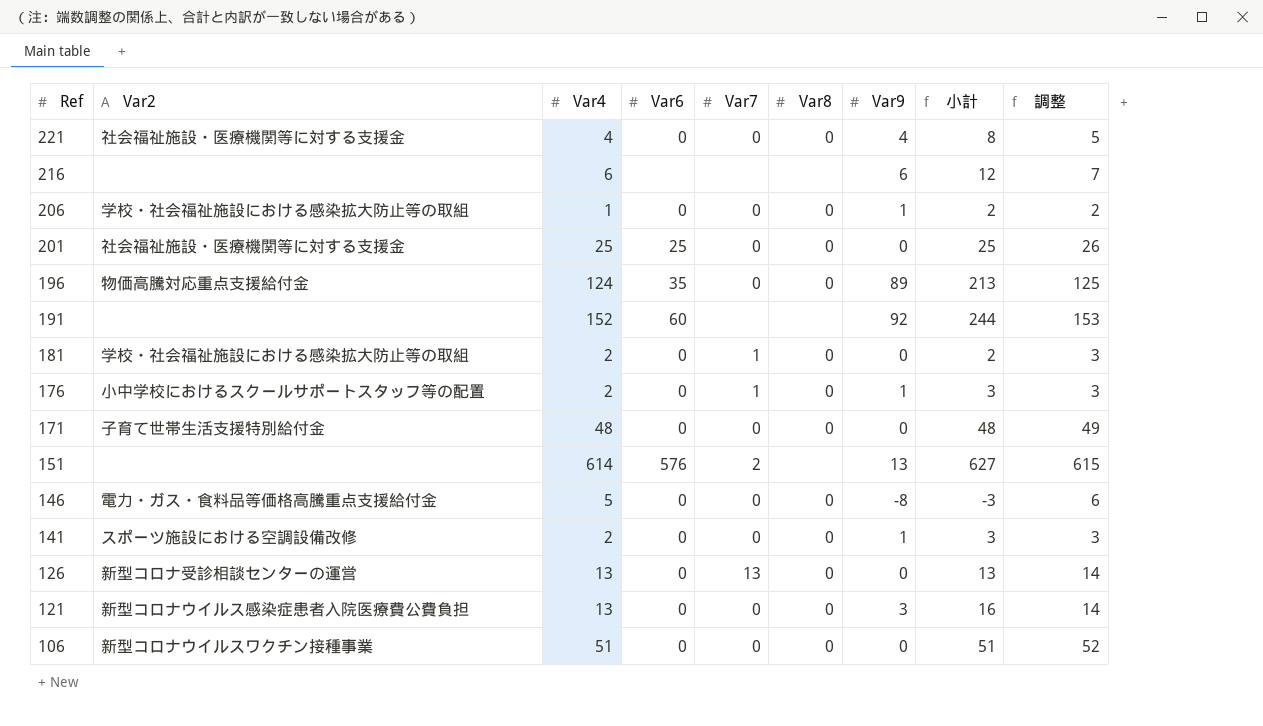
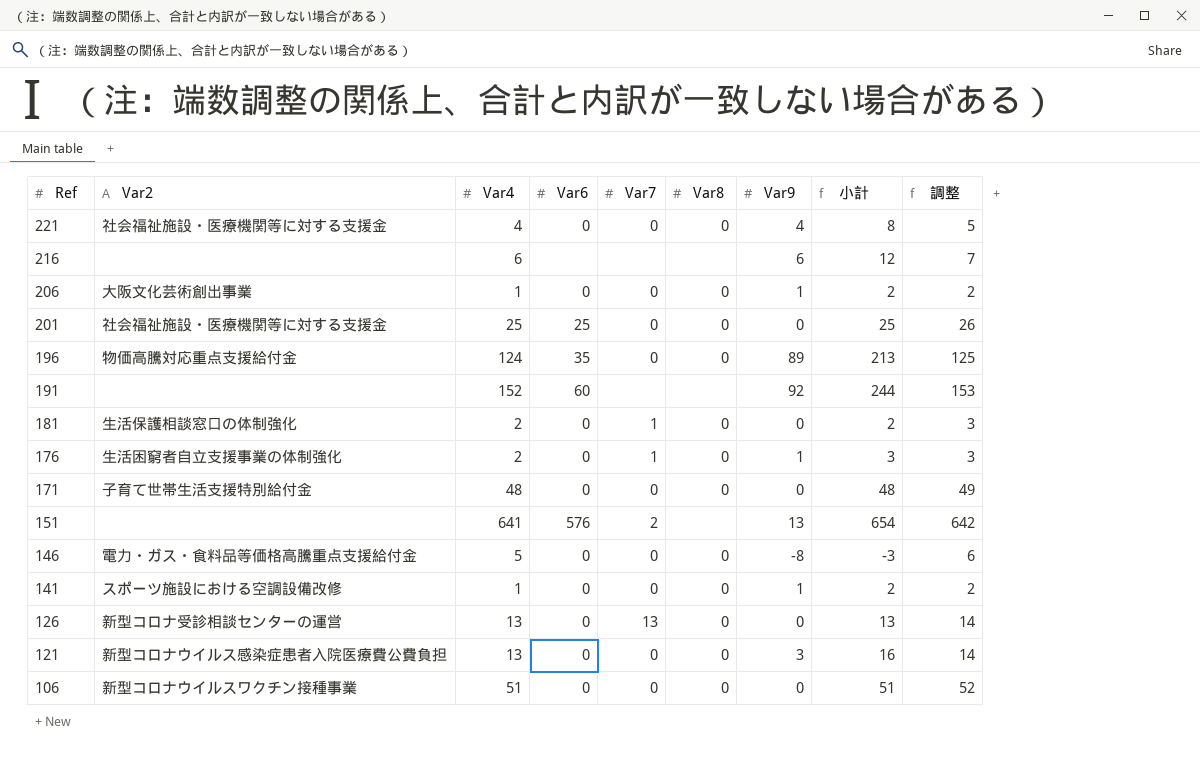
206 | Var2: 学校・社会福祉施設における感染拡大防止等の取組 -> 大阪文化芸術創出事業
181 | Var2: 学校・社会福祉施設における感染拡大防止等の取組 -> 生活保護相談窓口の体制強化
176 | Var2: 小中学校におけるスクールサポートスタッフ等の配置 -> 生活困窮者自立支援事業の体制強化
151 | Var4: 614 -> 641
151 | 小計: 627 -> 654
151 | 調整: 615 -> 642
141 | Var4: 2 -> 1
141 | 小計: 3 -> 2
141 | 調整: 3 -> 2

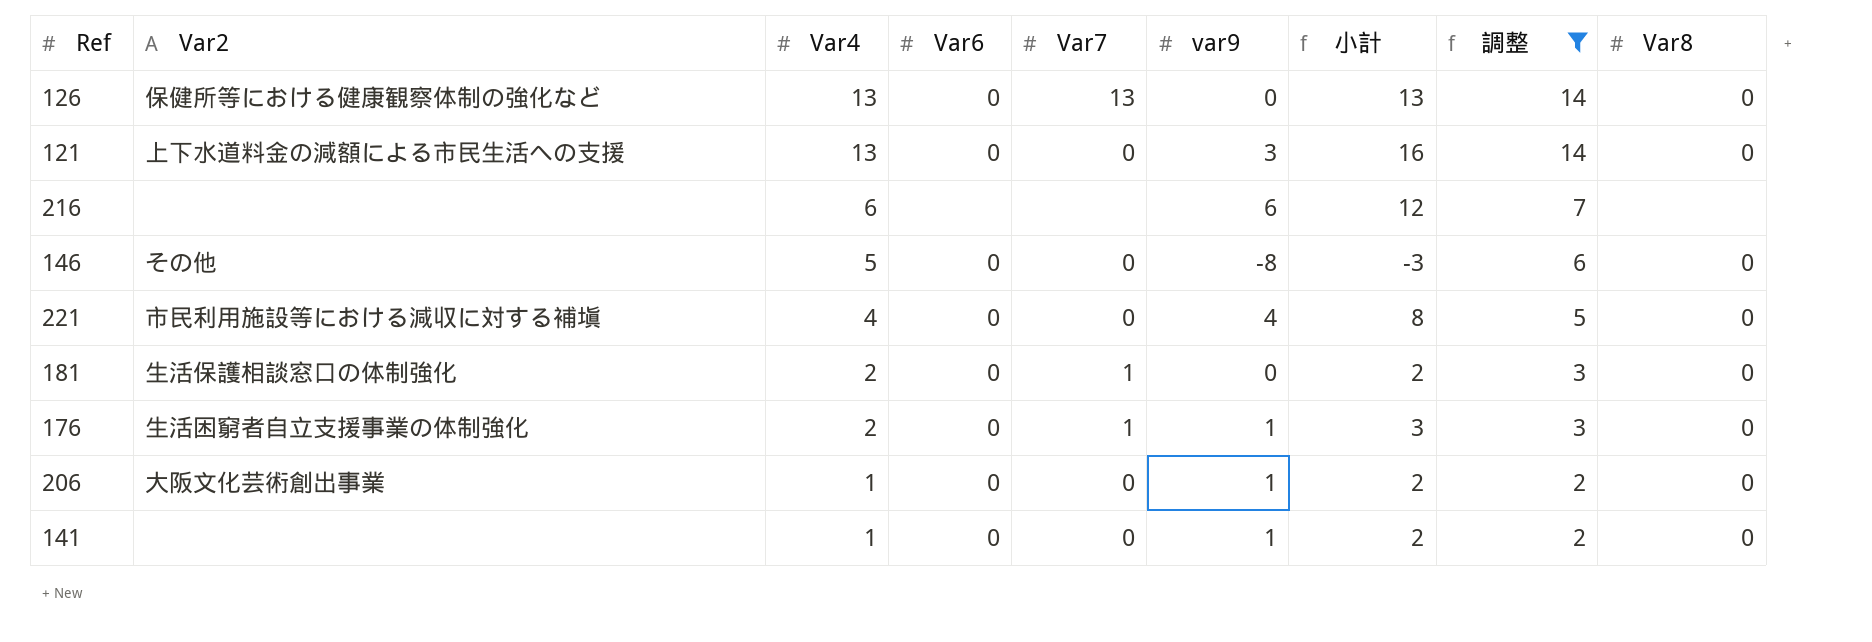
filter: none -> 調整 <= 14
row order: Ref descending -> Var4 descending
column name: Var9 -> var9
column Var8 | position: 6 -> 9
126 | Var2: 新型コロナ受診相談センターの運営 -> 保健所等における健康観察体制の強化など
121 | Var2: 新型コロナウイルス感染症患者入院医療費公費負担 -> 上下水道料金の減額による市民生活への支援
146 | Var2: 電力・ガス・食料品等価格高騰重点支援給付金 -> その他
221 | Var2: 社会福祉施設・医療機関等に対する支援金 -> 市民利用施設等における減収に対する補塡
141 | Var2: スポーツ施設における空調設備改修 -> none

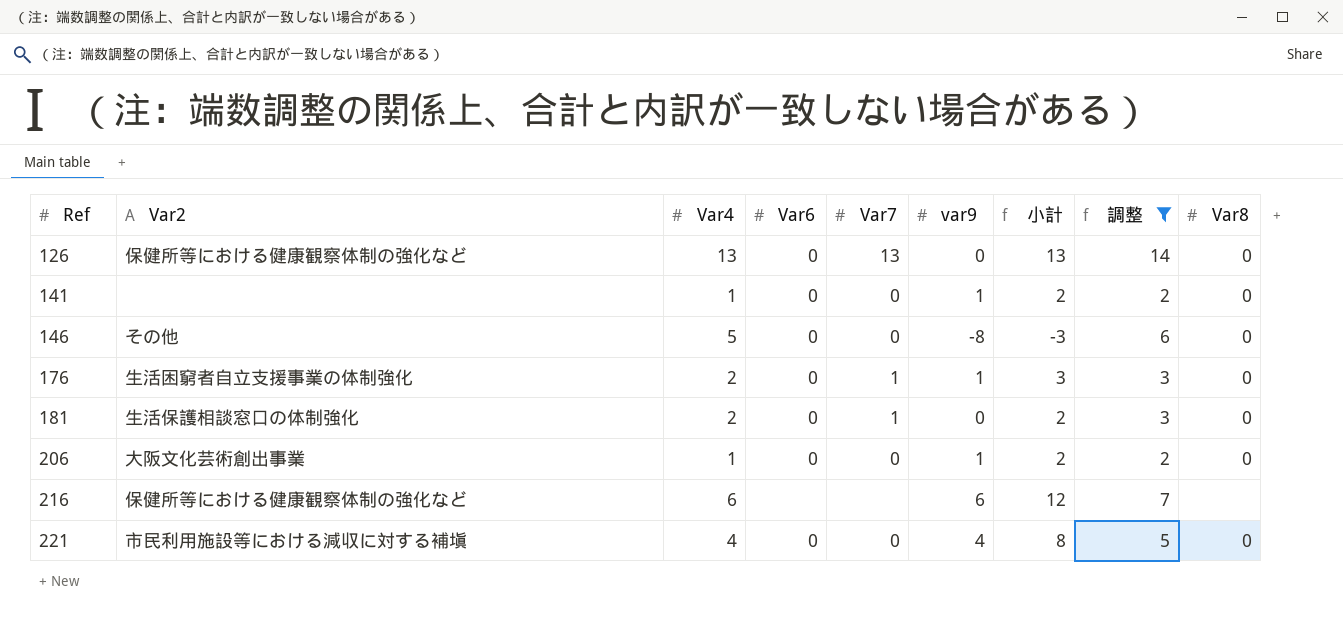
row order: Var4 descending -> Ref ascending
row 121: 上下水道料金の減額による市民生活への支援 | 13 | 0 | 0 | 3 | 16 | 14 | 0 -> none
216 | Var2: none -> 保健所等における健康観察体制の強化など

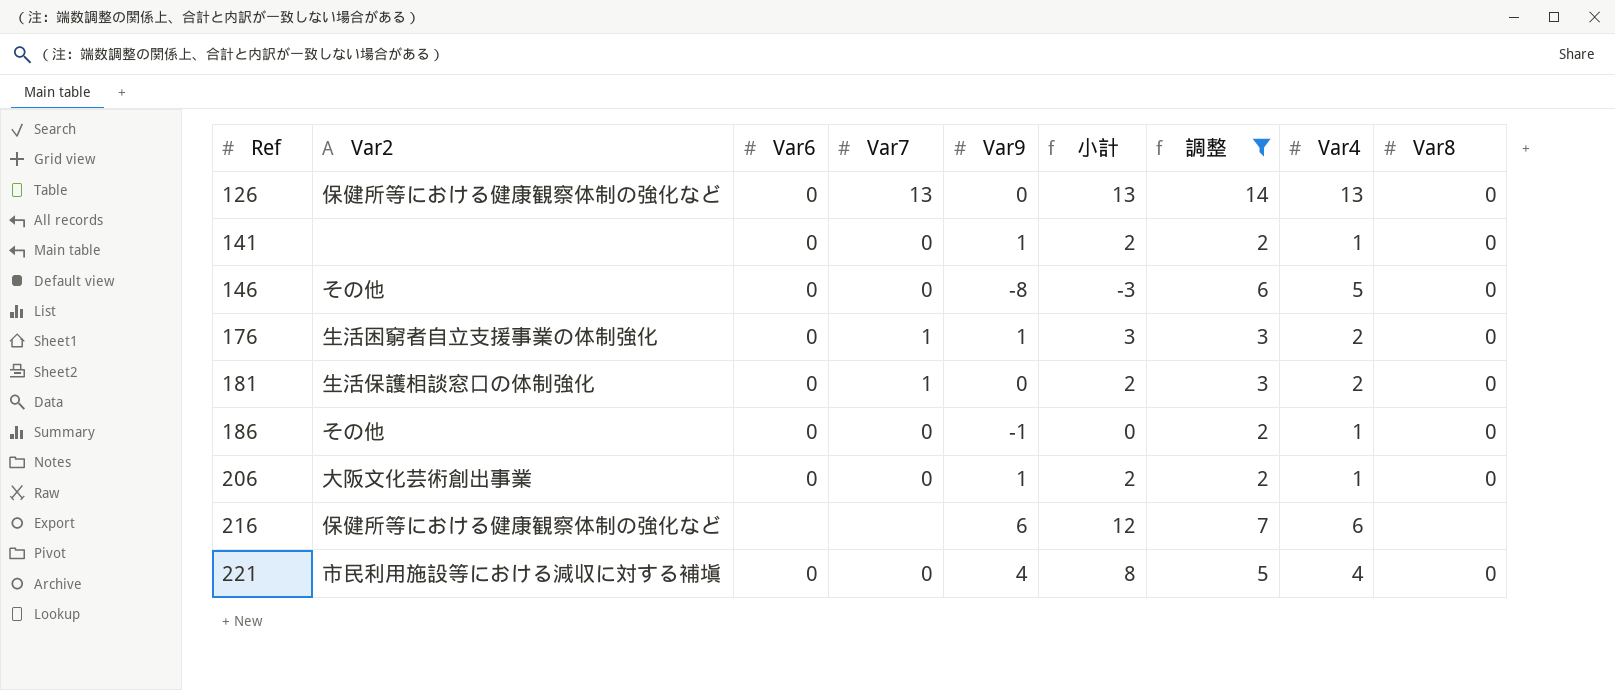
column name: var9 -> Var9
column Var4 | position: 3 -> 8
row 186: none -> その他 | 0 | 0 | -1 | 0 | 2 | 1 | 0

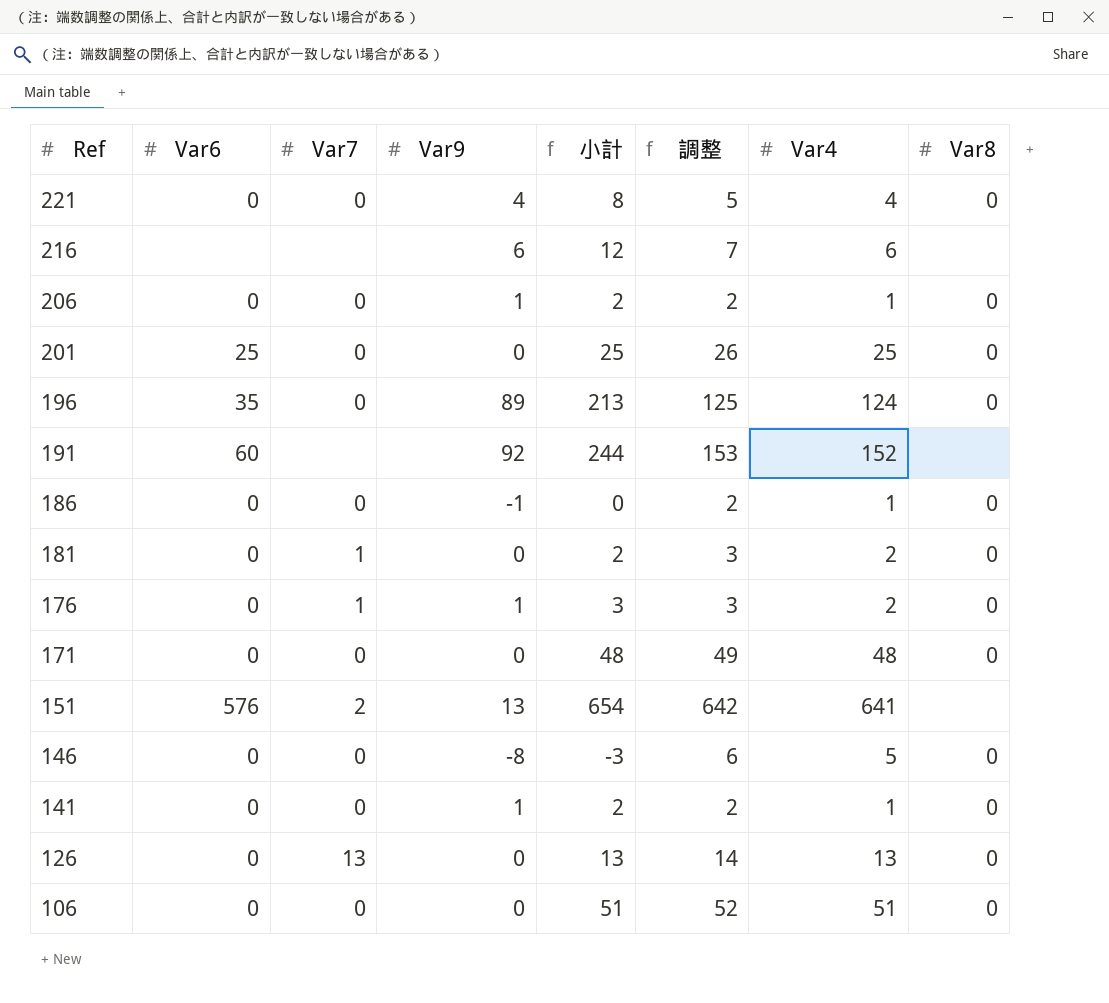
filter: 調整 <= 14 -> none
row order: Ref ascending -> Ref descending
column Var2 | position: 2 -> none

